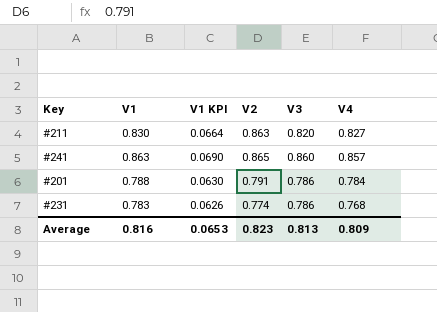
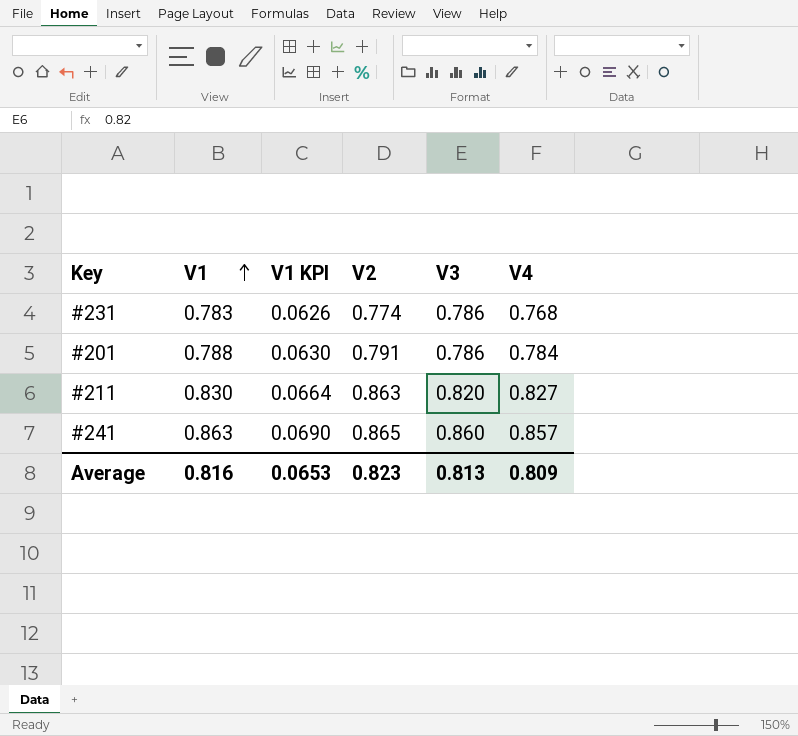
row order: none -> V1 ascending

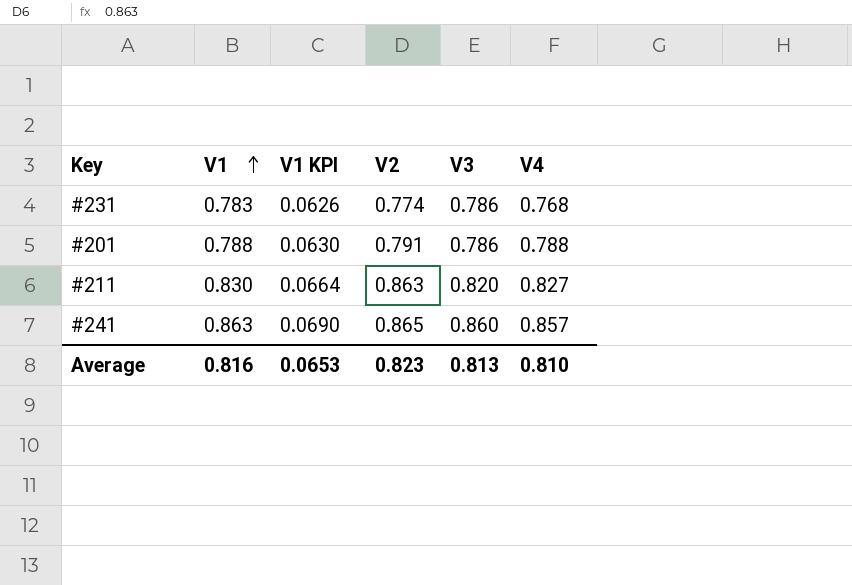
#201 | V4: 0.784 -> 0.788
Average | V4: 0.809 -> 0.810

